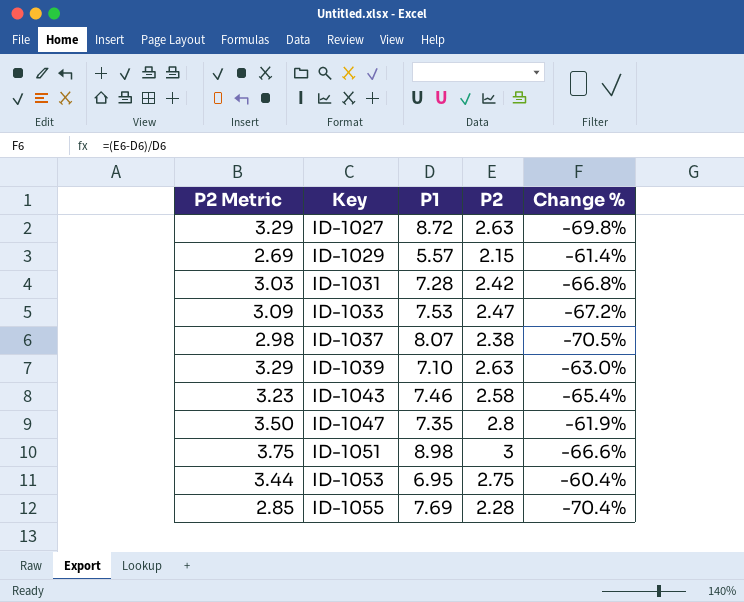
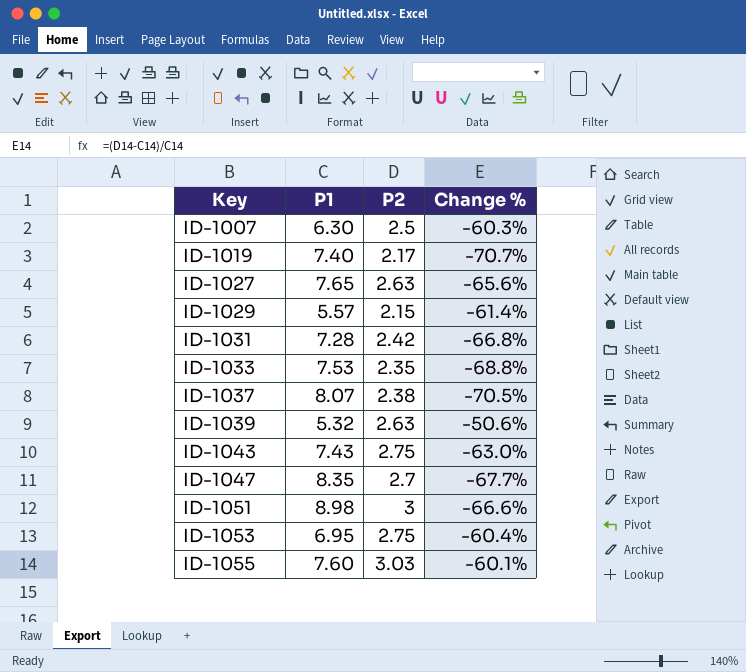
column P2 Metric | formula: [P2] * 1.25 -> none
row ID-1007: none -> 6.30 | 2.5 | -60.3%
row ID-1019: none -> 7.40 | 2.17 | -70.7%
ID-1027 | P1: 8.72 -> 7.65
ID-1027 | Change %: -69.8% -> -65.6%
ID-1033 | P2: 2.47 -> 2.35
ID-1033 | Change %: -67.2% -> -68.8%
ID-1039 | P1: 7.10 -> 5.32
ID-1039 | Change %: -63.0% -> -50.6%
ID-1043 | P1: 7.46 -> 7.43
ID-1043 | P2: 2.58 -> 2.75
ID-1043 | Change %: -65.4% -> -63.0%
ID-1047 | P1: 7.35 -> 8.35
ID-1047 | P2: 2.8 -> 2.7
ID-1047 | Change %: -61.9% -> -67.7%
ID-1055 | P1: 7.69 -> 7.60
ID-1055 | P2: 2.28 -> 3.03
ID-1055 | Change %: -70.4% -> -60.1%

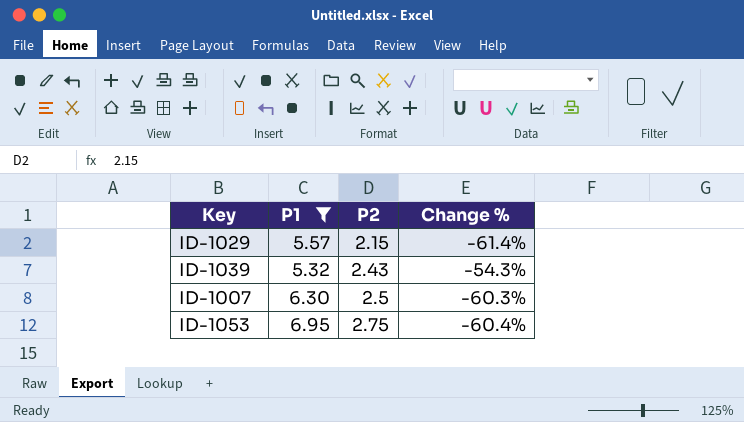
filter: none -> P1 <= 6.95
row order: Key ascending -> P2 ascending
ID-1039 | P2: 2.63 -> 2.43
ID-1039 | Change %: -50.6% -> -54.3%

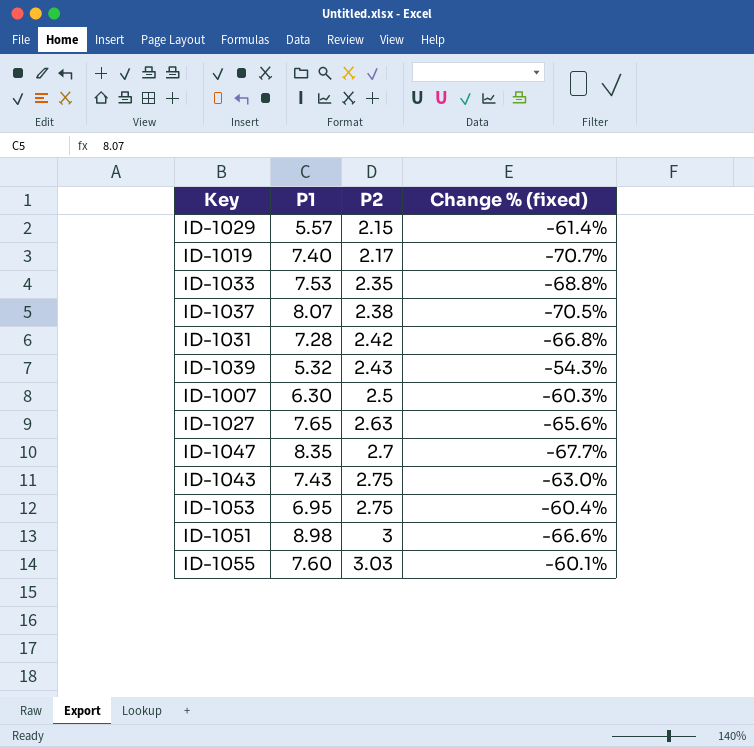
filter: P1 <= 6.95 -> none
column name: Change % -> Change % (fixed)

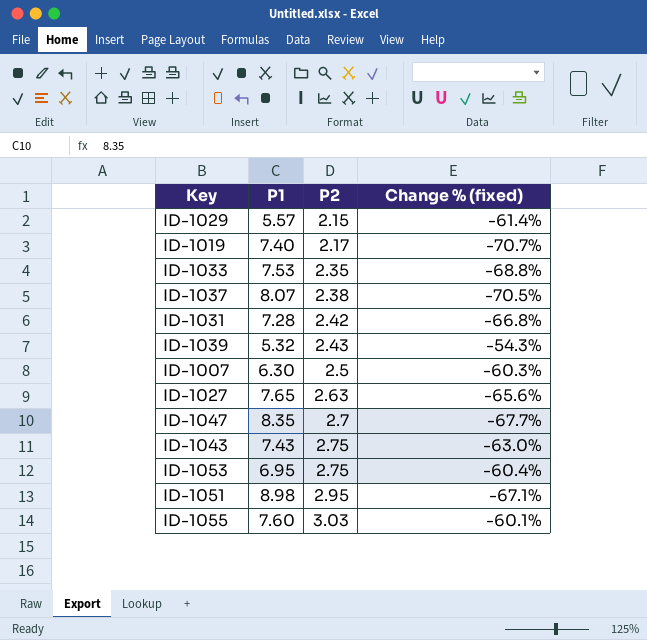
ID-1051 | P2: 3 -> 2.95
ID-1051 | Change % (fixed): -66.6% -> -67.1%

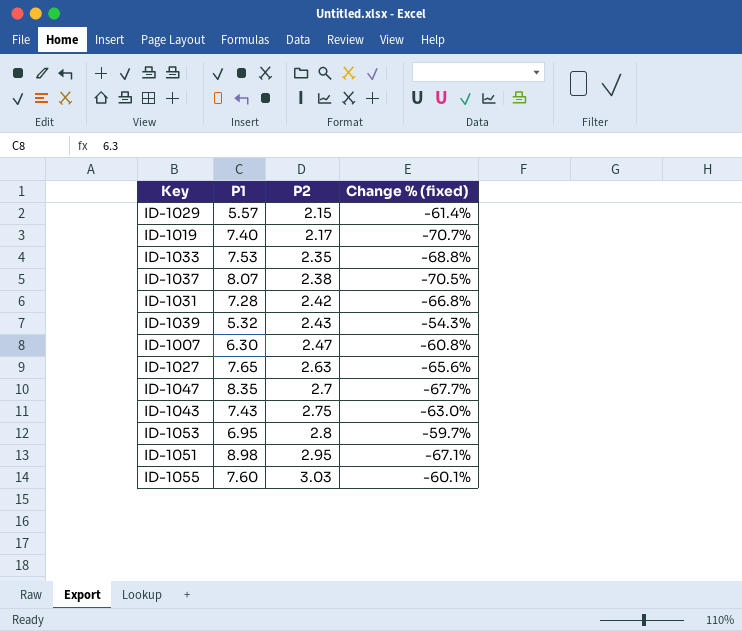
ID-1007 | P2: 2.5 -> 2.47
ID-1007 | Change % (fixed): -60.3% -> -60.8%
ID-1053 | P2: 2.75 -> 2.8
ID-1053 | Change % (fixed): -60.4% -> -59.7%

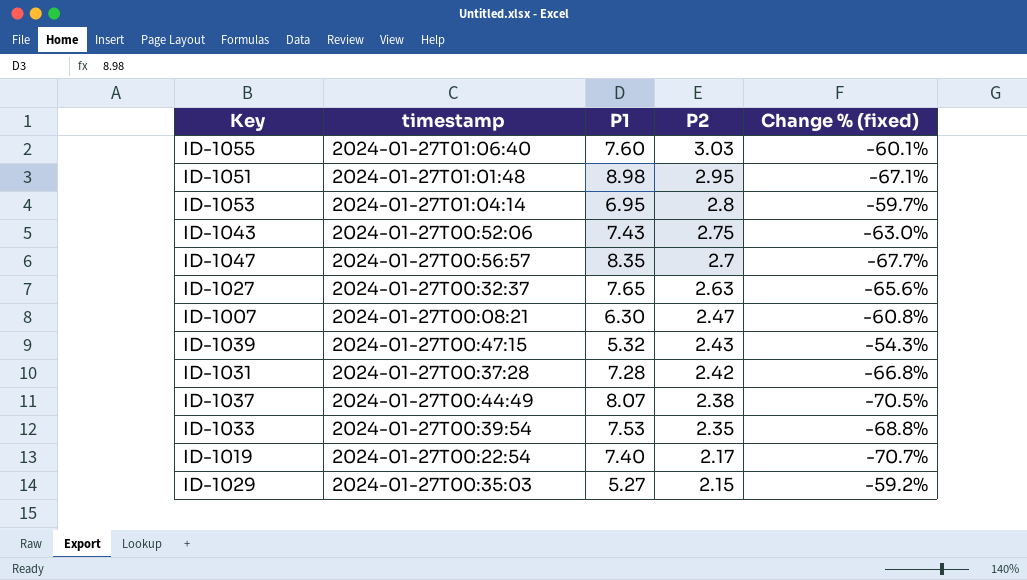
row order: P2 ascending -> P2 descending
column timestamp | position: none -> 2
ID-1029 | P1: 5.57 -> 5.27
ID-1029 | Change % (fixed): -61.4% -> -59.2%

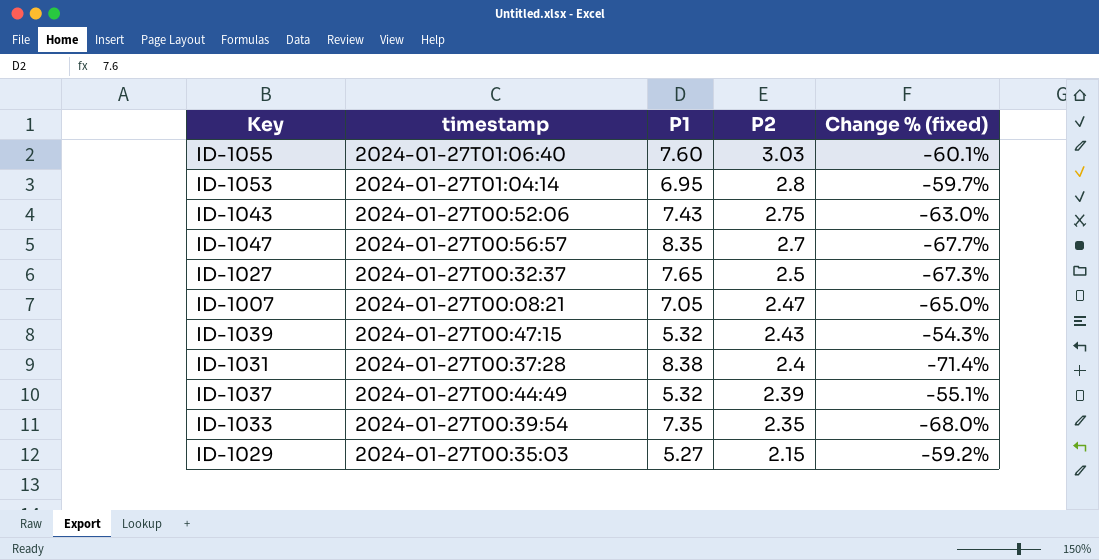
row ID-1051: 2024-01-27T01:01:48 | 8.98 | 2.95 | -67.1% -> none
row ID-1019: 2024-01-27T00:22:54 | 7.40 | 2.17 | -70.7% -> none
ID-1027 | P2: 2.63 -> 2.5
ID-1027 | Change % (fixed): -65.6% -> -67.3%
ID-1007 | P1: 6.30 -> 7.05
ID-1007 | Change % (fixed): -60.8% -> -65.0%
ID-1031 | P1: 7.28 -> 8.38
ID-1031 | P2: 2.42 -> 2.4
ID-1031 | Change % (fixed): -66.8% -> -71.4%
ID-1037 | P1: 8.07 -> 5.32
ID-1037 | P2: 2.38 -> 2.39
ID-1037 | Change % (fixed): -70.5% -> -55.1%
ID-1033 | P1: 7.53 -> 7.35
ID-1033 | Change % (fixed): -68.8% -> -68.0%

